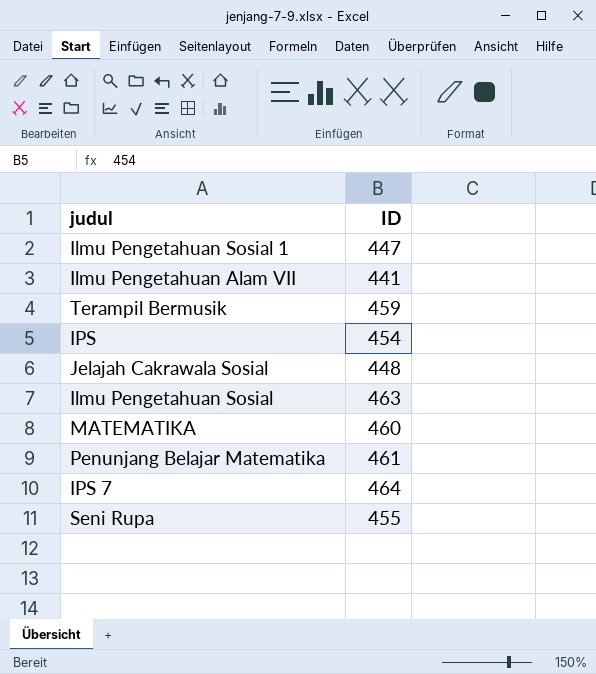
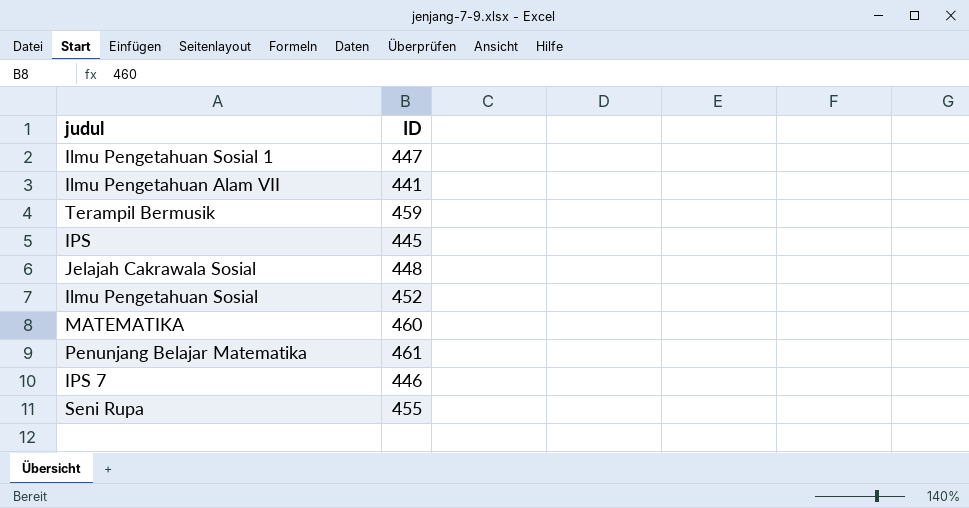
IPS | ID: 454 -> 445
Ilmu Pengetahuan Sosial | ID: 463 -> 452
IPS 7 | ID: 464 -> 446

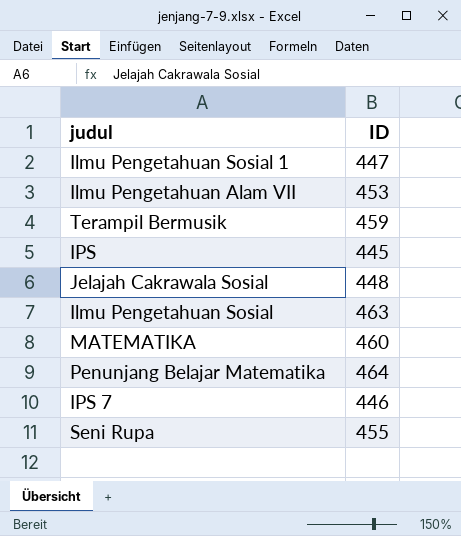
Ilmu Pengetahuan Alam VII | ID: 441 -> 453
Ilmu Pengetahuan Sosial | ID: 452 -> 463
Penunjang Belajar Matematika | ID: 461 -> 464

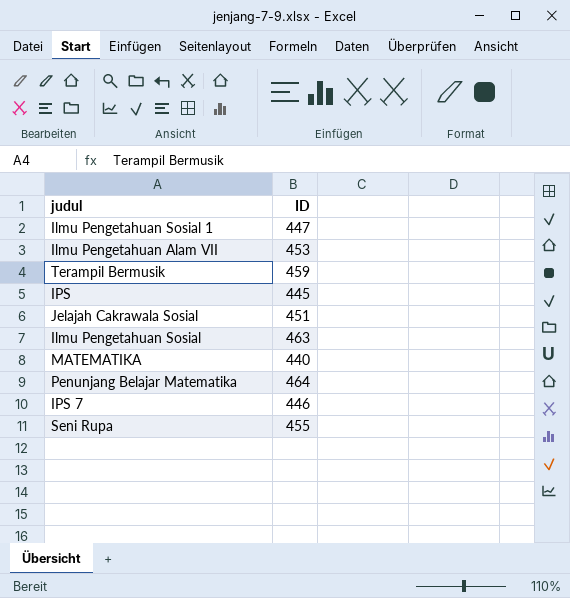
Jelajah Cakrawala Sosial | ID: 448 -> 451
MATEMATIKA | ID: 460 -> 440

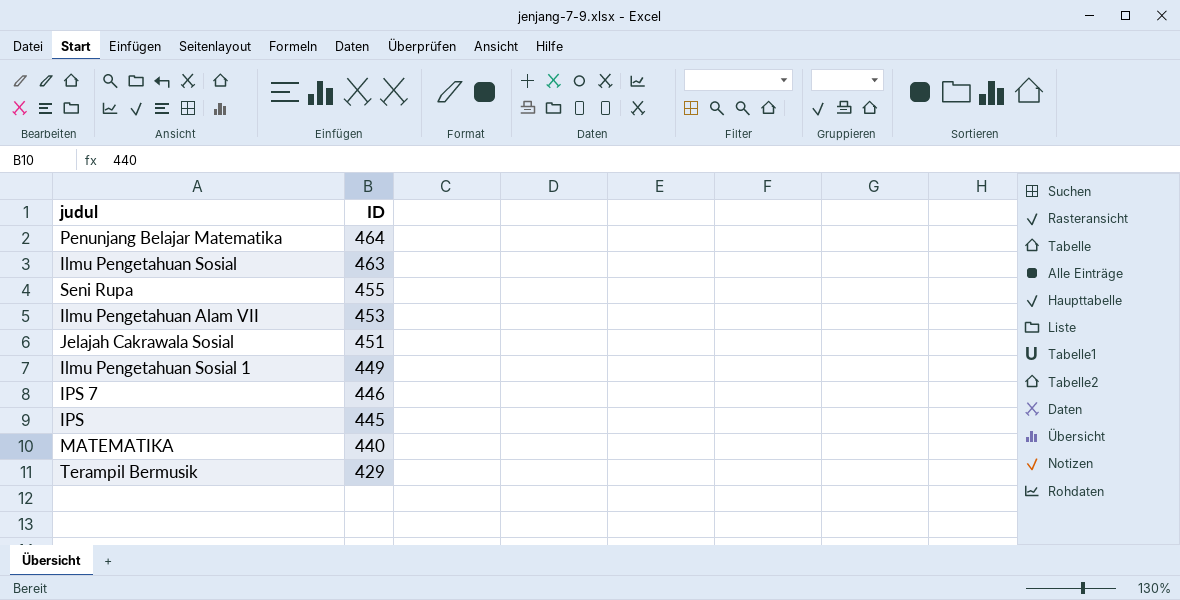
row order: none -> ID descending
Ilmu Pengetahuan Sosial 1 | ID: 447 -> 449
Terampil Bermusik | ID: 459 -> 429

